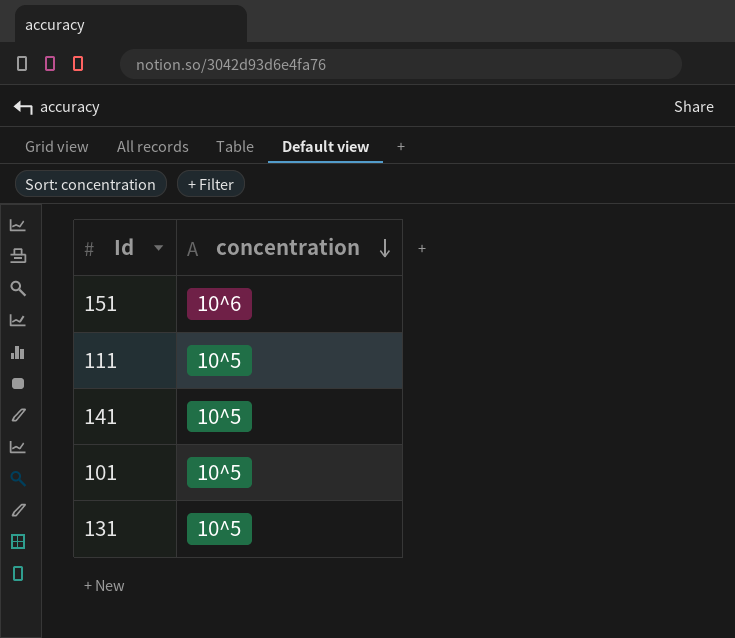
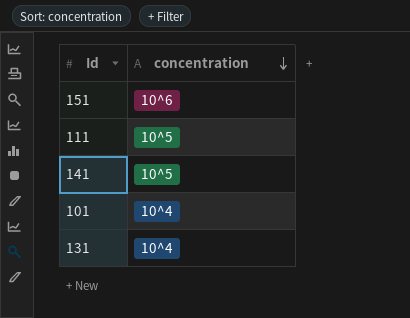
101 | concentration: 10^5 -> 10^4
131 | concentration: 10^5 -> 10^4

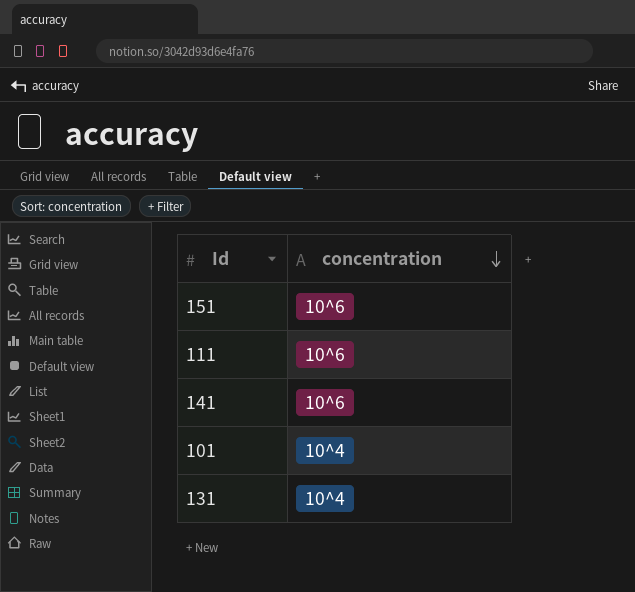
111 | concentration: 10^5 -> 10^6
141 | concentration: 10^5 -> 10^6

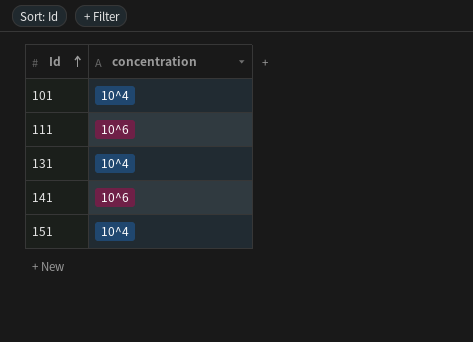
row order: concentration descending -> Id ascending
151 | concentration: 10^6 -> 10^4

